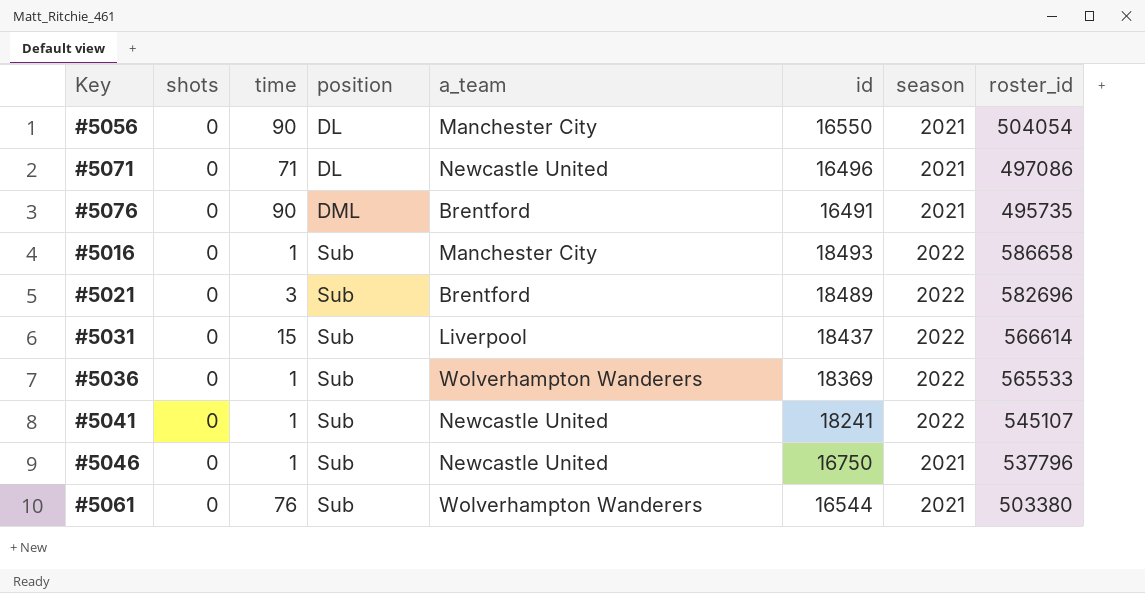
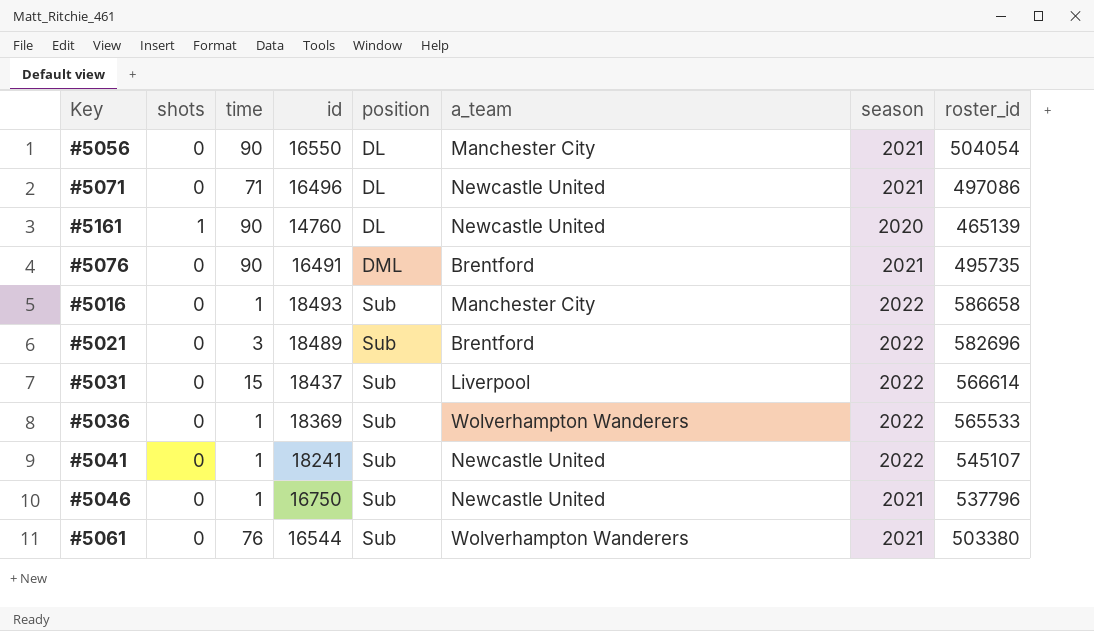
column id | position: 6 -> 4
row #5161: none -> 1 | 90 | 14760 | DL | Newcastle United | 2020 | 465139

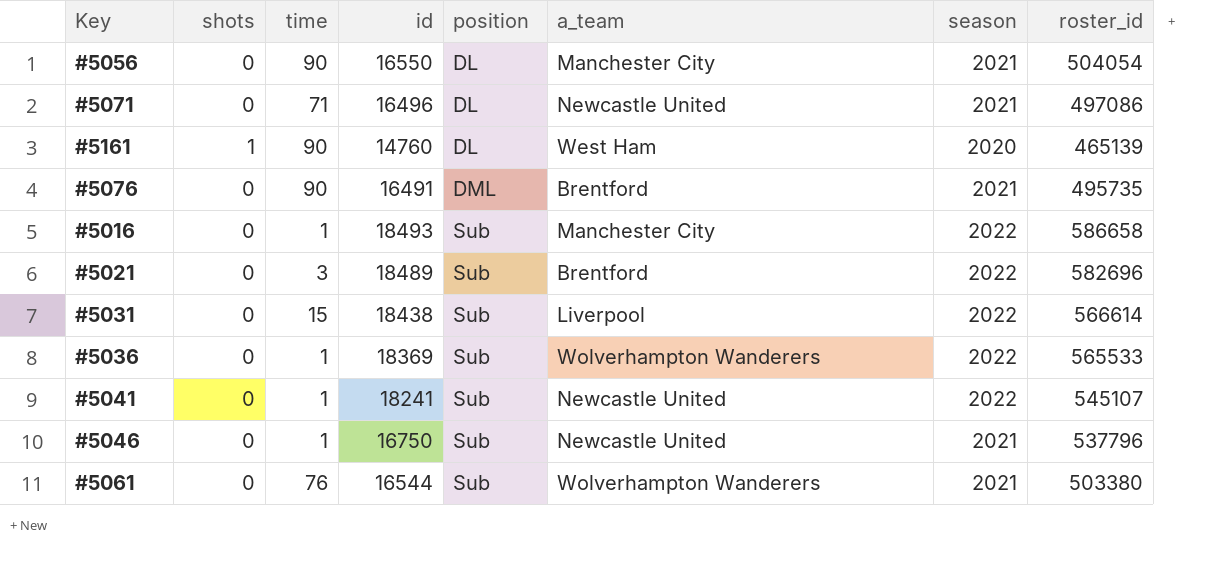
#5161 | a_team: Newcastle United -> West Ham
#5031 | id: 18437 -> 18438

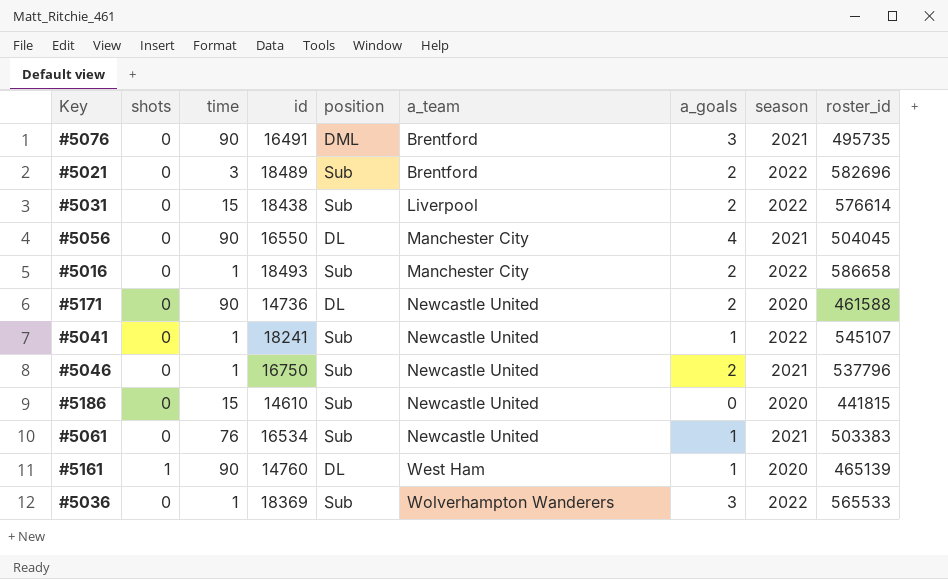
row order: position ascending -> a_team ascending
column a_goals | position: none -> 7
row #5071: 0 | 71 | 16496 | DL | Newcastle United | 2021 | 497086 -> none
#5031 | roster_id: 566614 -> 576614
#5056 | roster_id: 504054 -> 504045
row #5171: none -> 0 | 90 | 14736 | DL | Newcastle United | 2 | 2020 | 461588
row #5186: none -> 0 | 15 | 14610 | Sub | Newcastle United | 0 | 2020 | 441815
#5061 | id: 16544 -> 16534
#5061 | a_team: Wolverhampton Wanderers -> Newcastle United
#5061 | roster_id: 503380 -> 503383

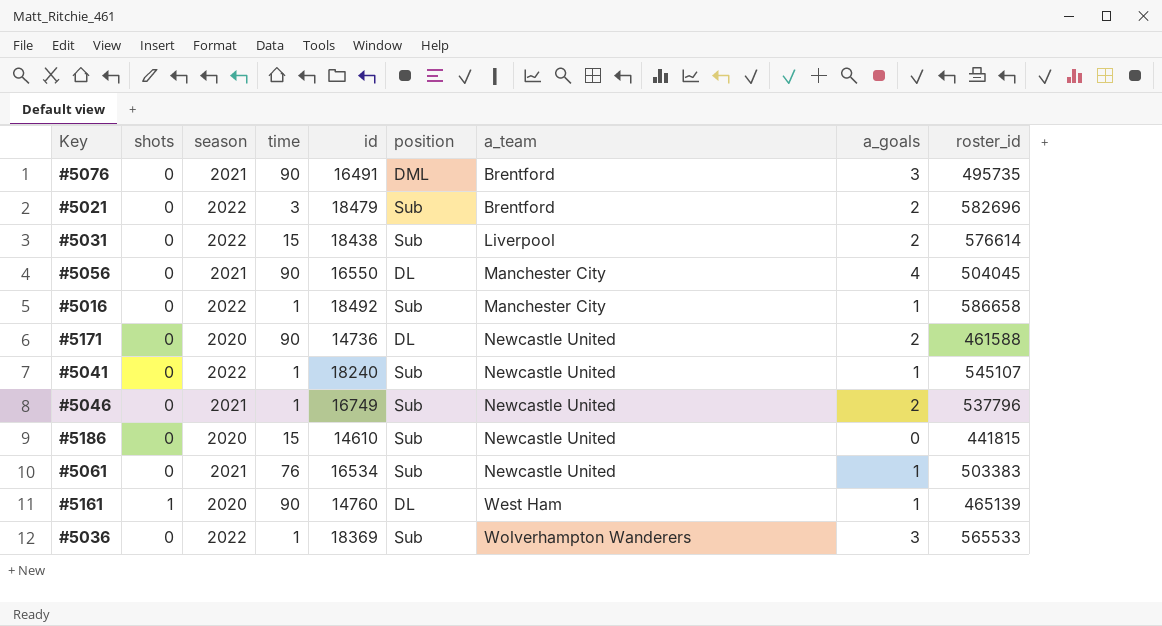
column season | position: 8 -> 3
#5021 | id: 18489 -> 18479
#5016 | id: 18493 -> 18492
#5016 | a_goals: 2 -> 1
#5041 | id: 18241 -> 18240
#5046 | id: 16750 -> 16749

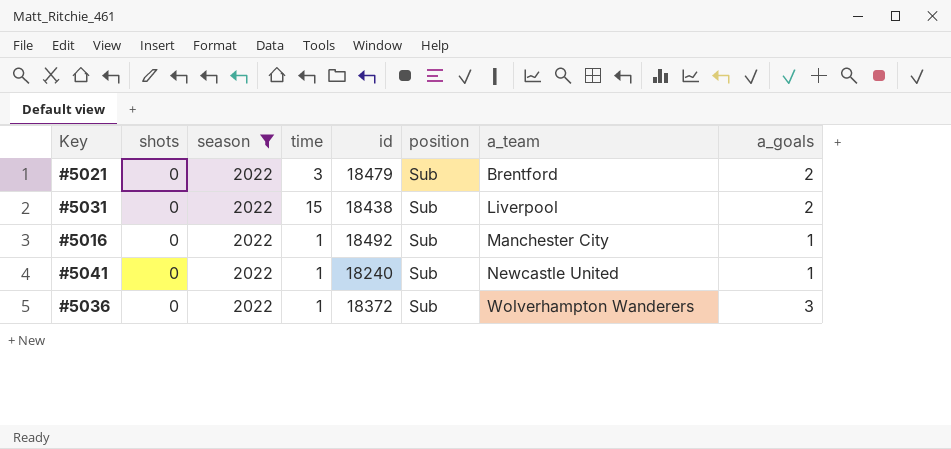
filter: none -> season = 2022
column roster_id | position: 9 -> none
#5036 | id: 18369 -> 18372

